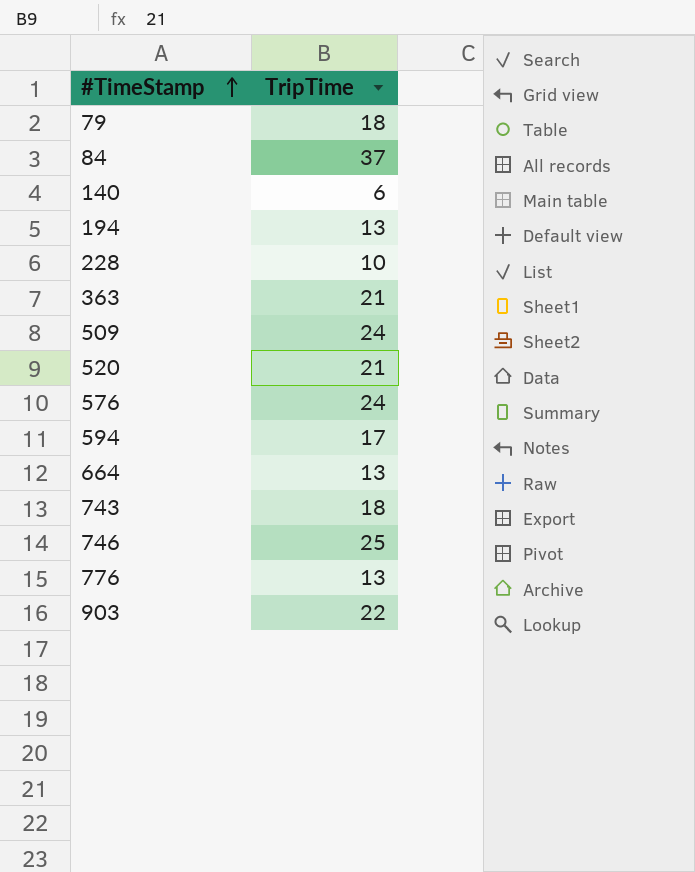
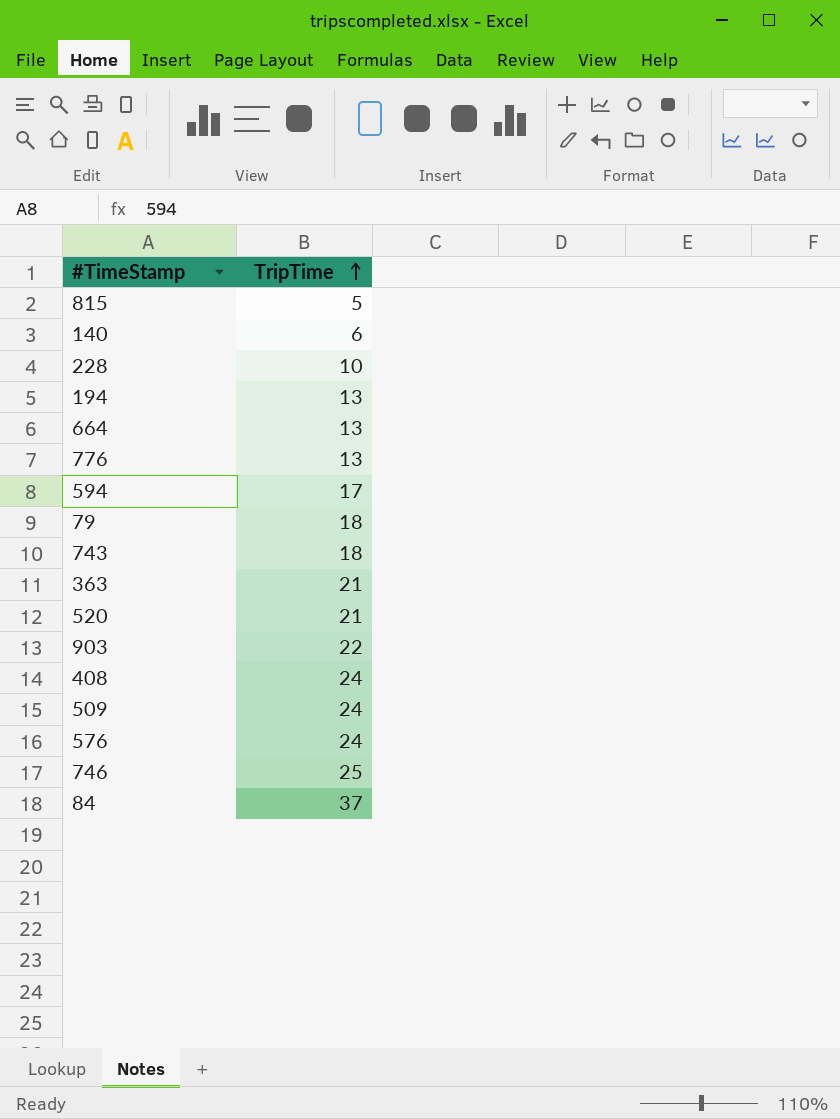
row order: #TimeStamp ascending -> TripTime ascending
row 815: none -> 5
row 408: none -> 24

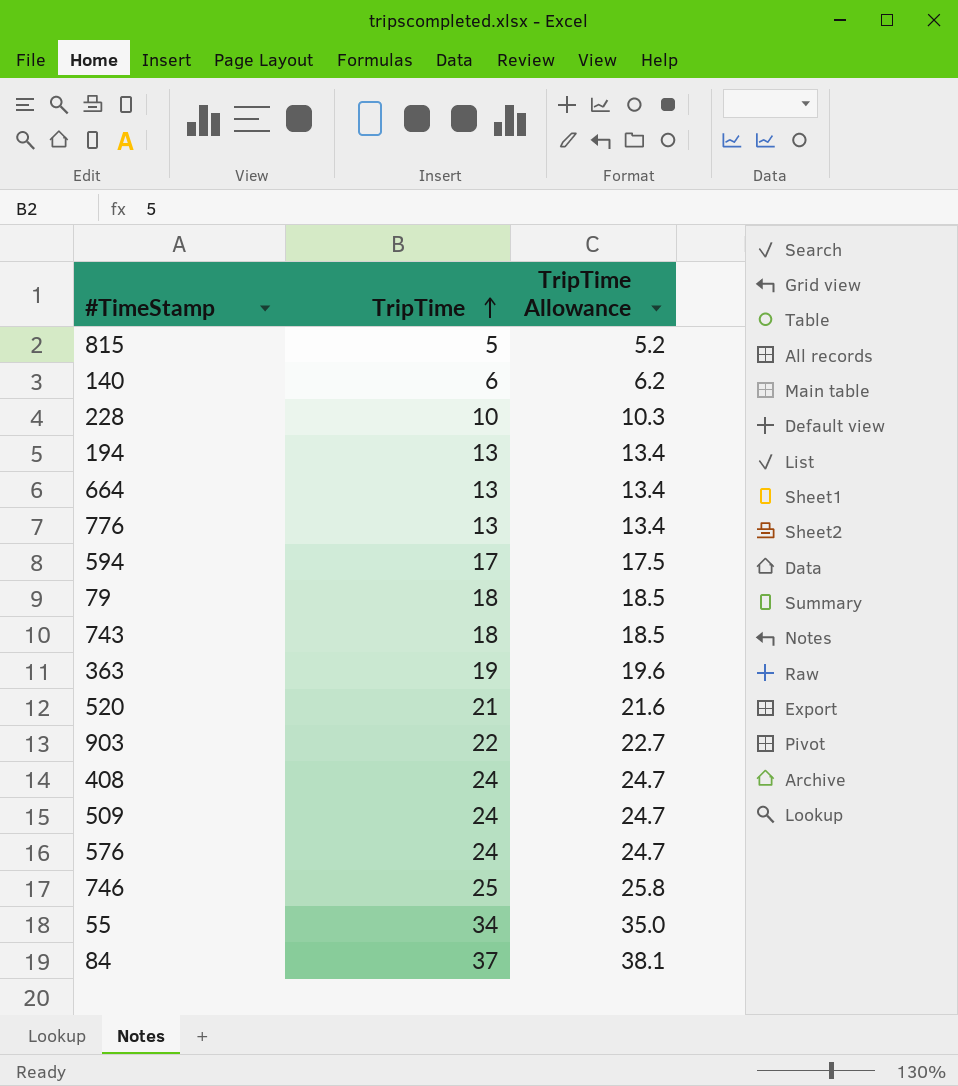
column TripTime Allowance | formula: none -> [TripTime] * 1.03
363 | TripTime: 21 -> 19
row 55: none -> 34 | 35.0

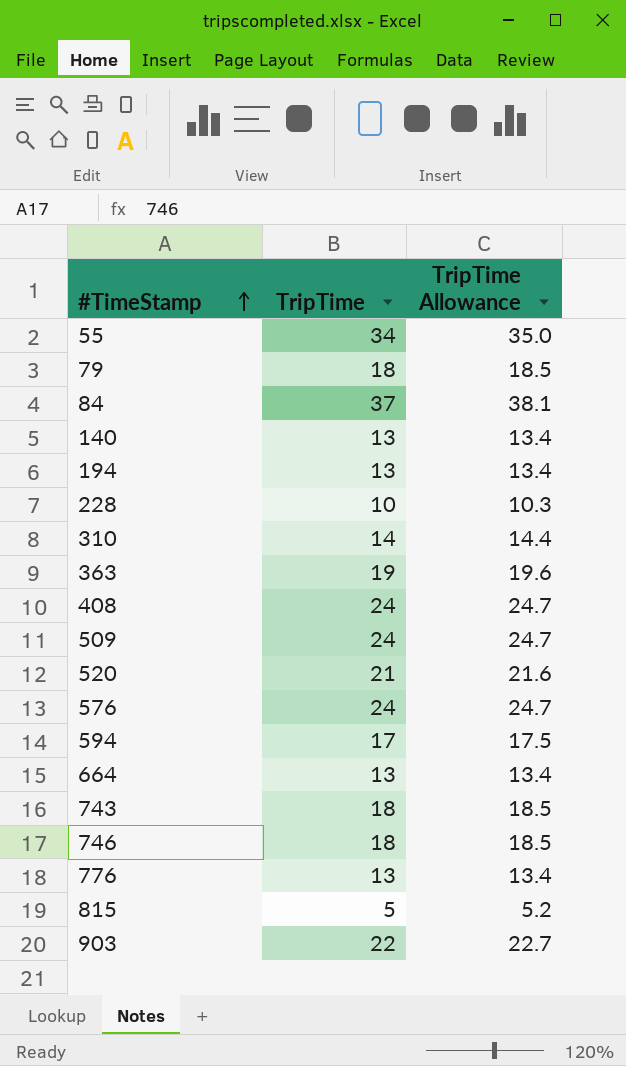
row order: TripTime ascending -> #TimeStamp ascending
140 | TripTime: 6 -> 13
140 | TripTime Allowance: 6.2 -> 13.4
row 310: none -> 14 | 14.4
746 | TripTime: 25 -> 18
746 | TripTime Allowance: 25.8 -> 18.5

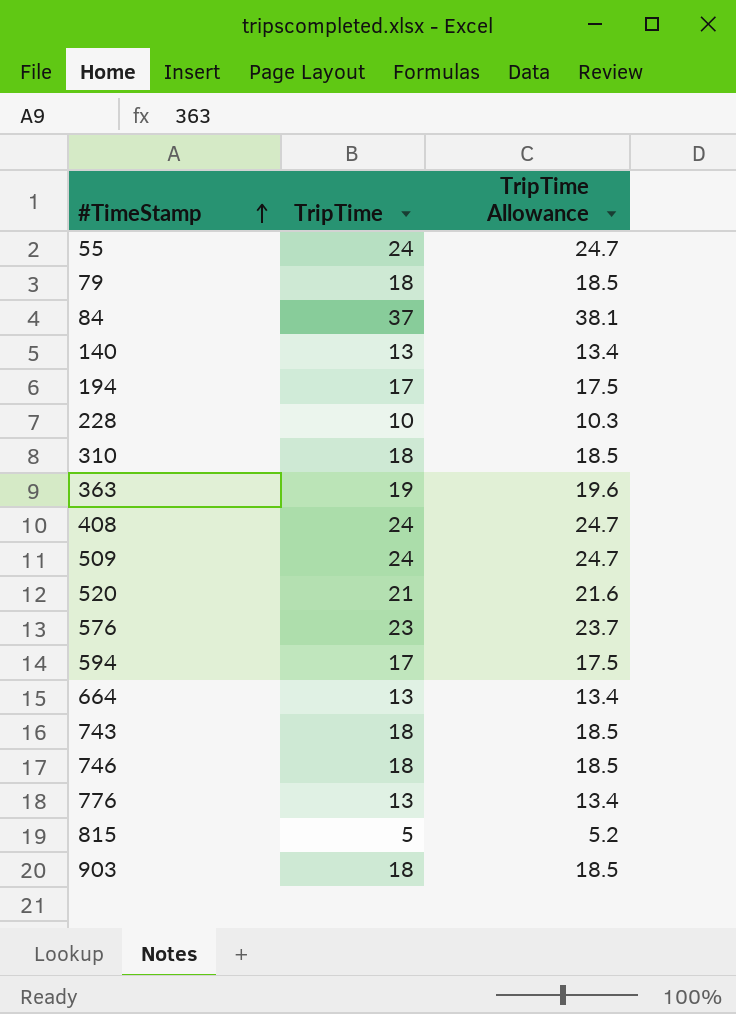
55 | TripTime: 34 -> 24
55 | TripTime Allowance: 35.0 -> 24.7
194 | TripTime: 13 -> 17
194 | TripTime Allowance: 13.4 -> 17.5
310 | TripTime: 14 -> 18
310 | TripTime Allowance: 14.4 -> 18.5
576 | TripTime: 24 -> 23
576 | TripTime Allowance: 24.7 -> 23.7
903 | TripTime: 22 -> 18
903 | TripTime Allowance: 22.7 -> 18.5

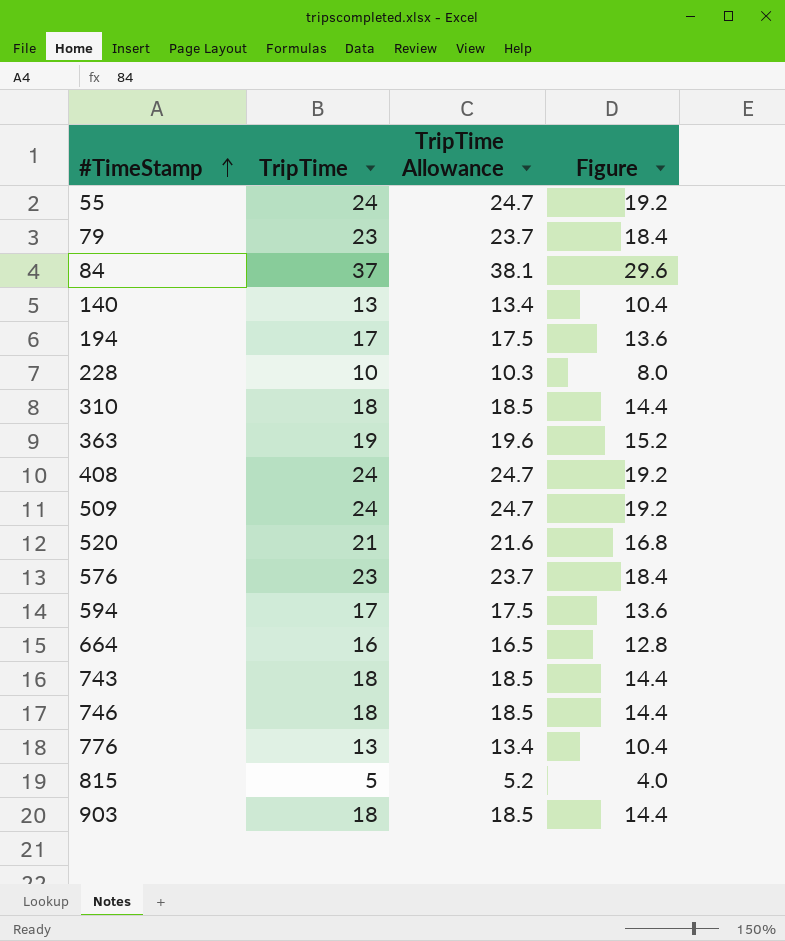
column Figure | formula: none -> [TripTime] * 0.8
79 | TripTime: 18 -> 23
79 | TripTime Allowance: 18.5 -> 23.7
664 | TripTime: 13 -> 16
664 | TripTime Allowance: 13.4 -> 16.5

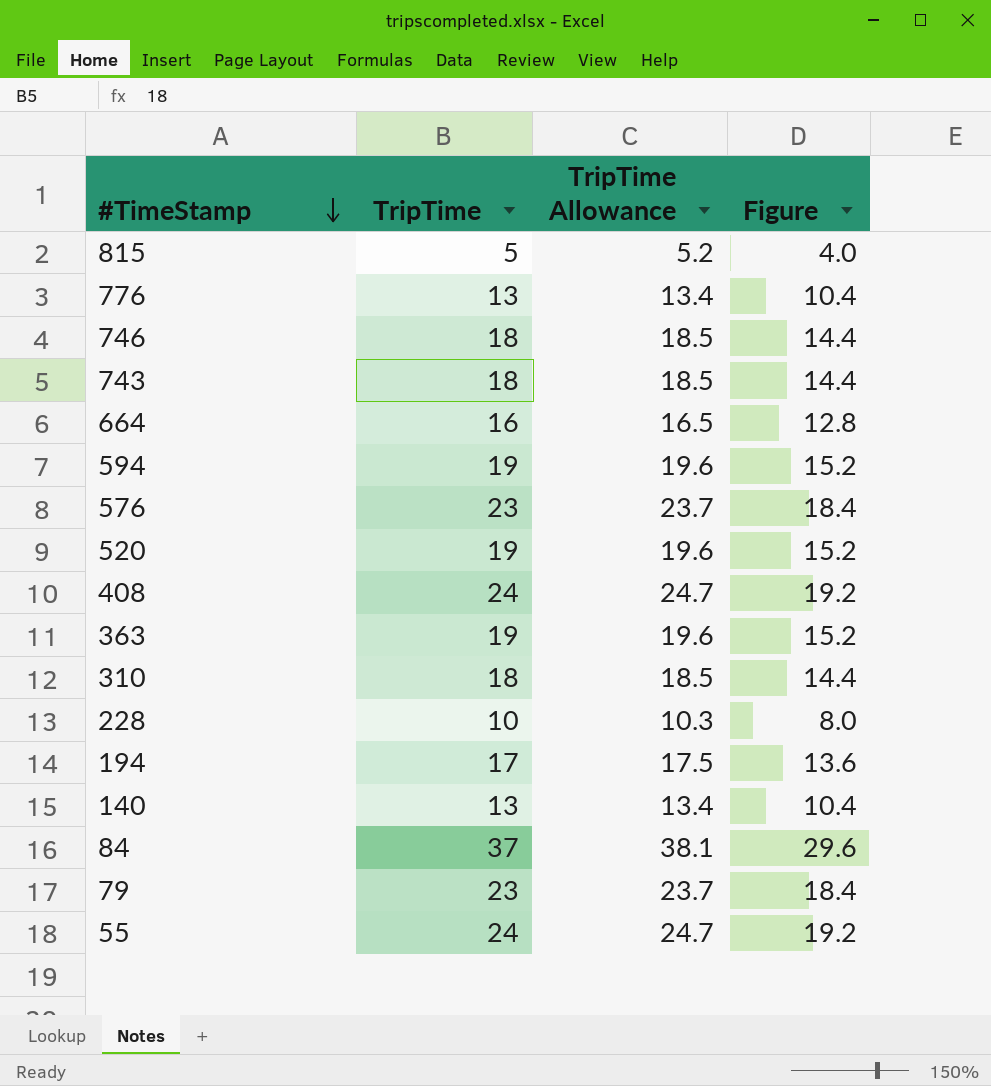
row order: #TimeStamp ascending -> #TimeStamp descending
row 509: 24 | 24.7 | 19.2 -> none
row 903: 18 | 18.5 | 14.4 -> none
594 | TripTime: 17 -> 19
594 | TripTime Allowance: 17.5 -> 19.6
594 | Figure: 13.6 -> 15.2
520 | TripTime: 21 -> 19
520 | TripTime Allowance: 21.6 -> 19.6
520 | Figure: 16.8 -> 15.2

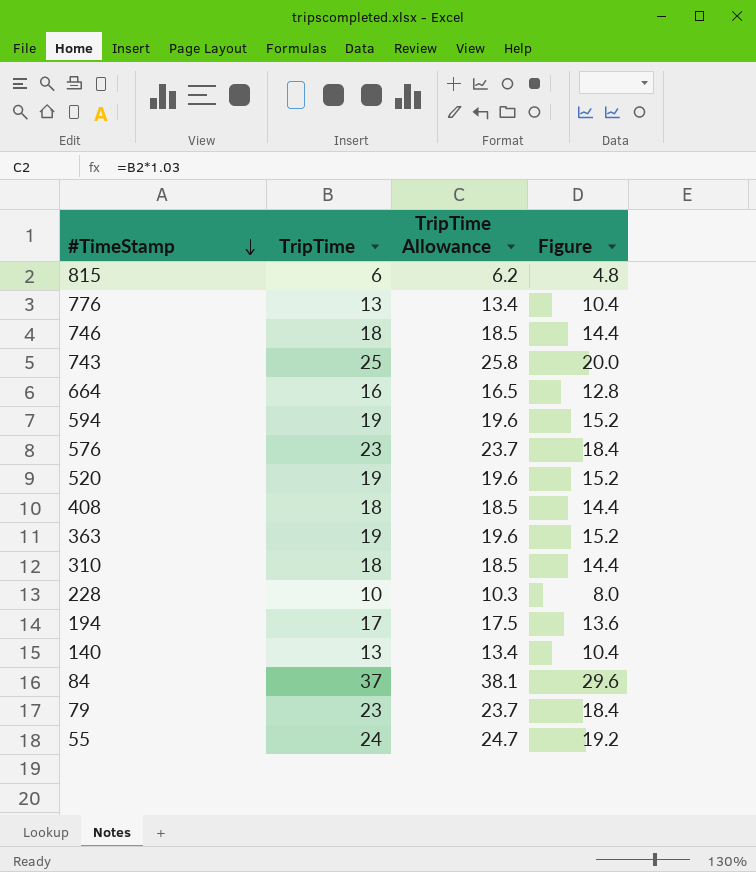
815 | TripTime: 5 -> 6
815 | TripTime Allowance: 5.2 -> 6.2
815 | Figure: 4.0 -> 4.8
743 | TripTime: 18 -> 25
743 | TripTime Allowance: 18.5 -> 25.8
743 | Figure: 14.4 -> 20.0
408 | TripTime: 24 -> 18
408 | TripTime Allowance: 24.7 -> 18.5
408 | Figure: 19.2 -> 14.4

